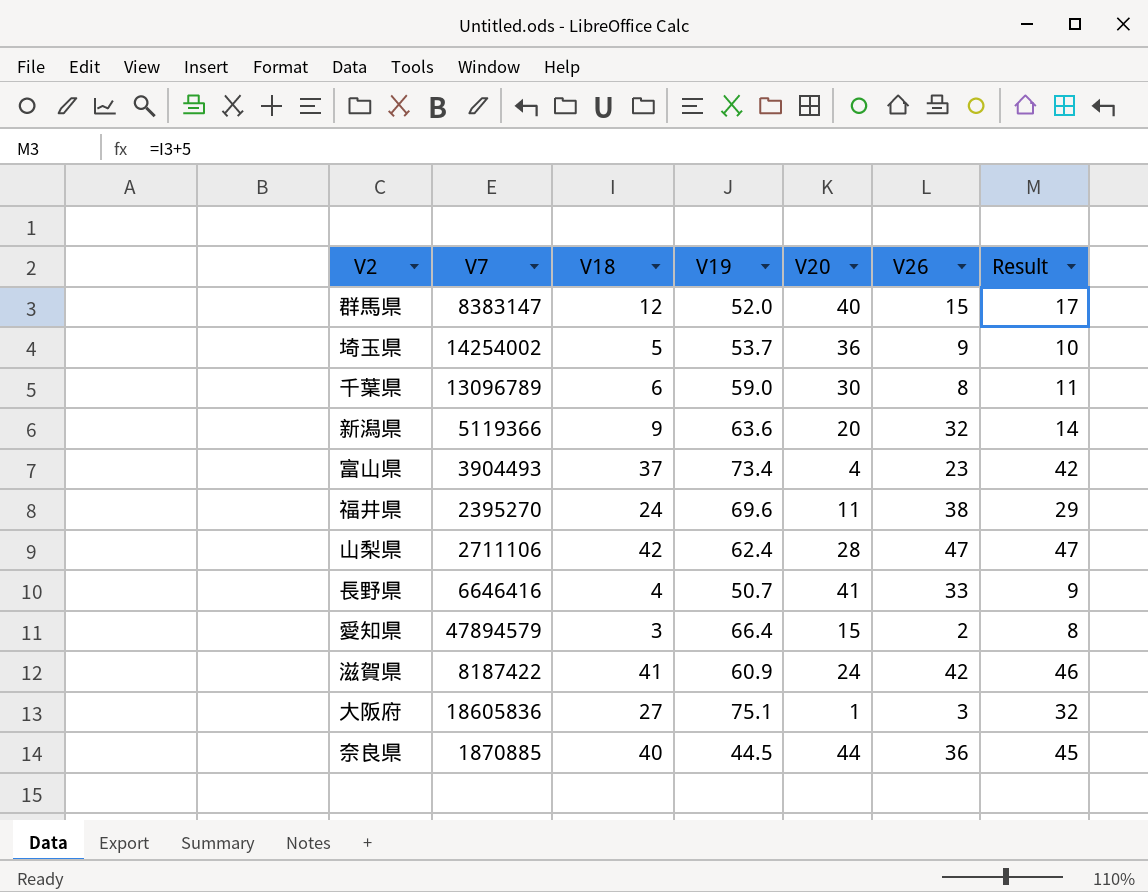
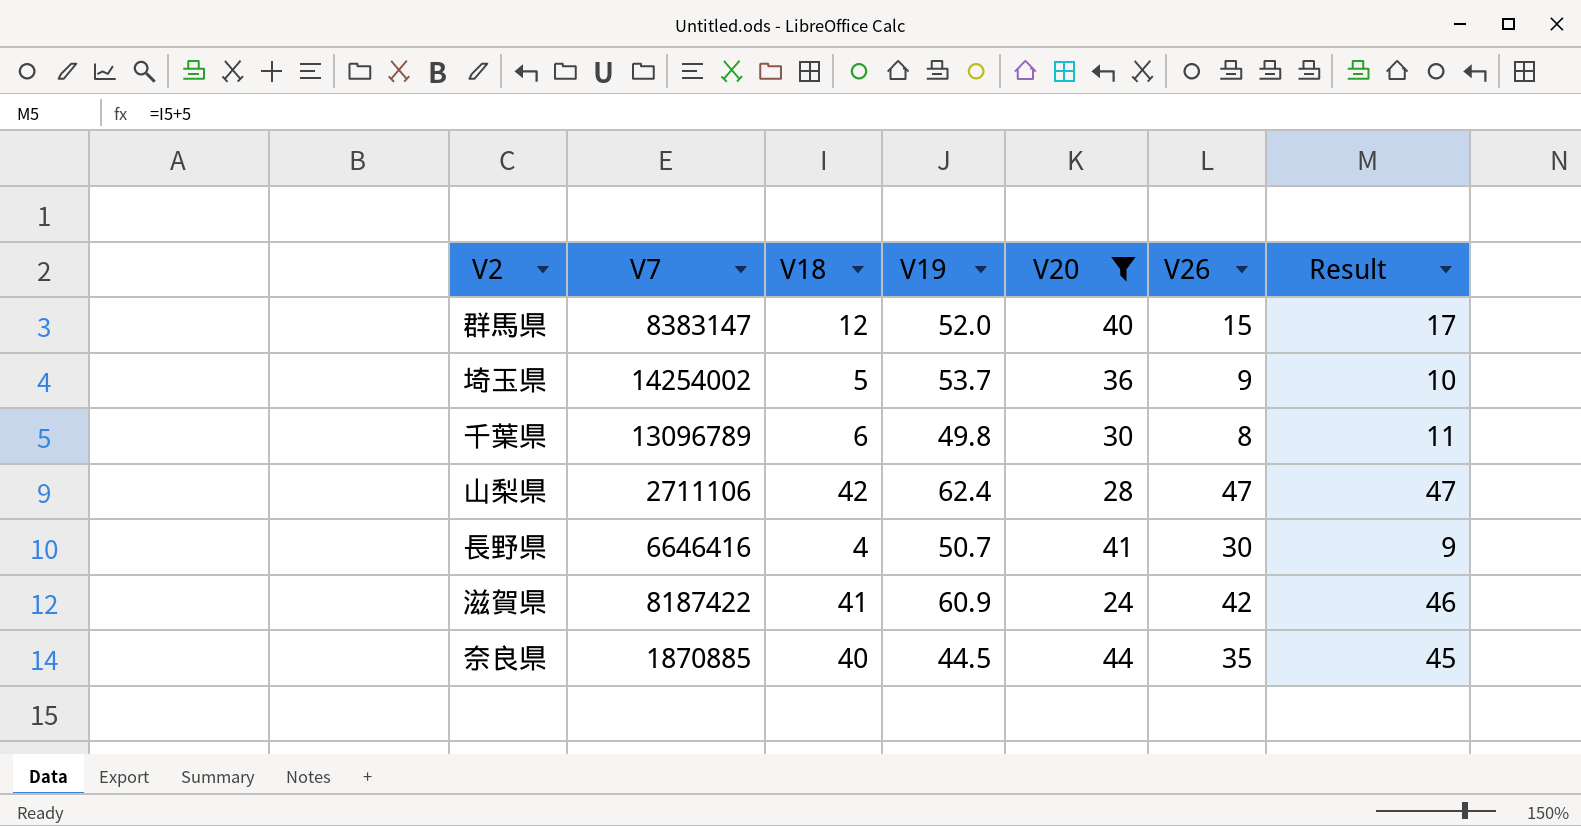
filter: none -> V20 >= 24
千葉県 | V19: 59.0 -> 49.8
長野県 | V26: 33 -> 30
奈良県 | V26: 36 -> 35

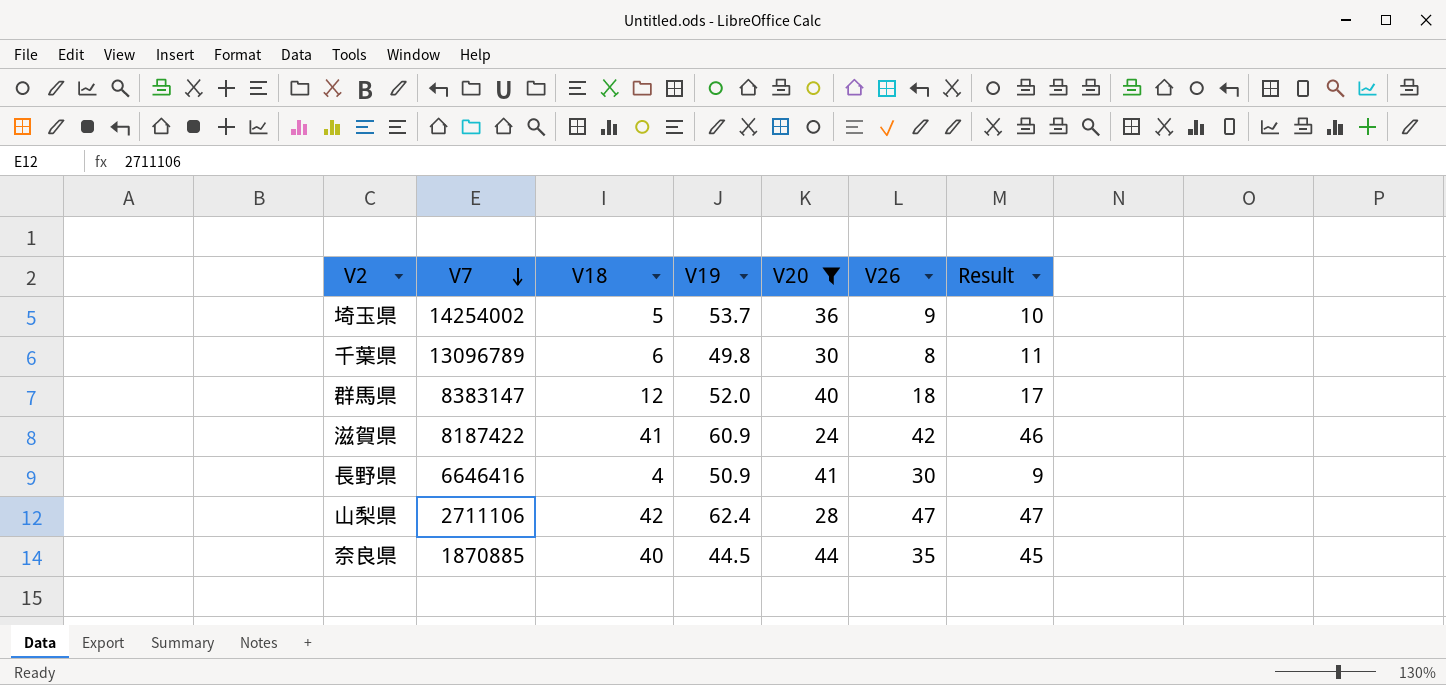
row order: none -> V7 descending
群馬県 | V26: 15 -> 18
長野県 | V19: 50.7 -> 50.9

